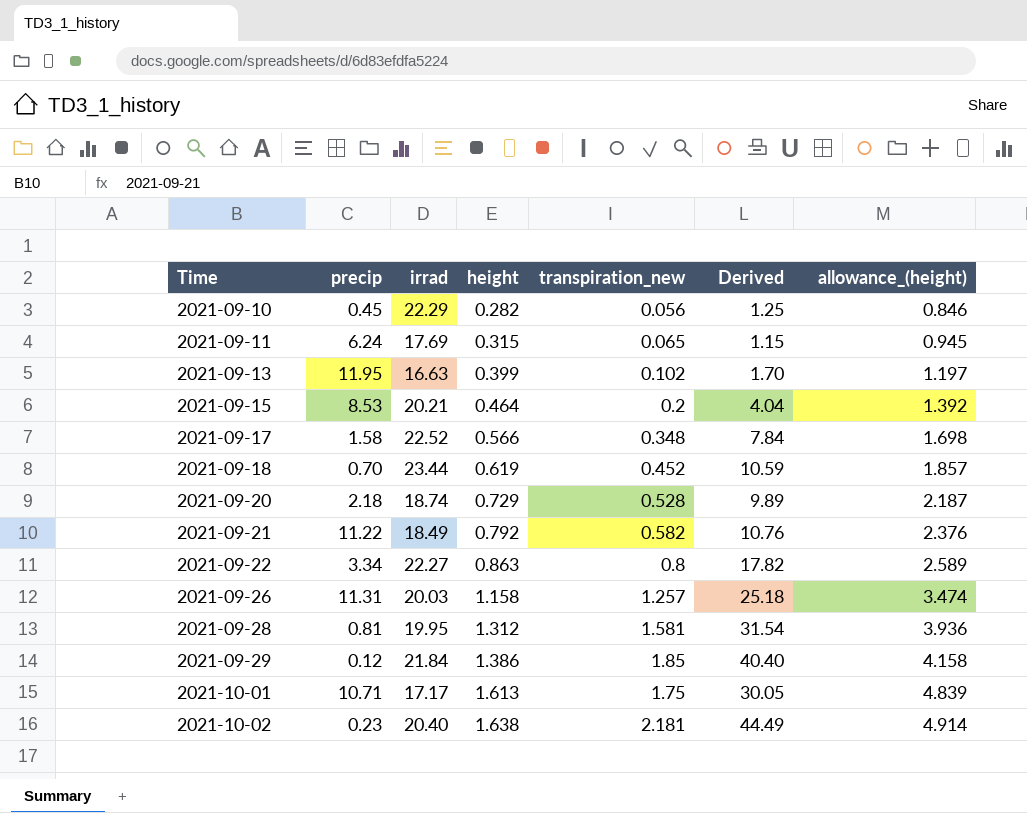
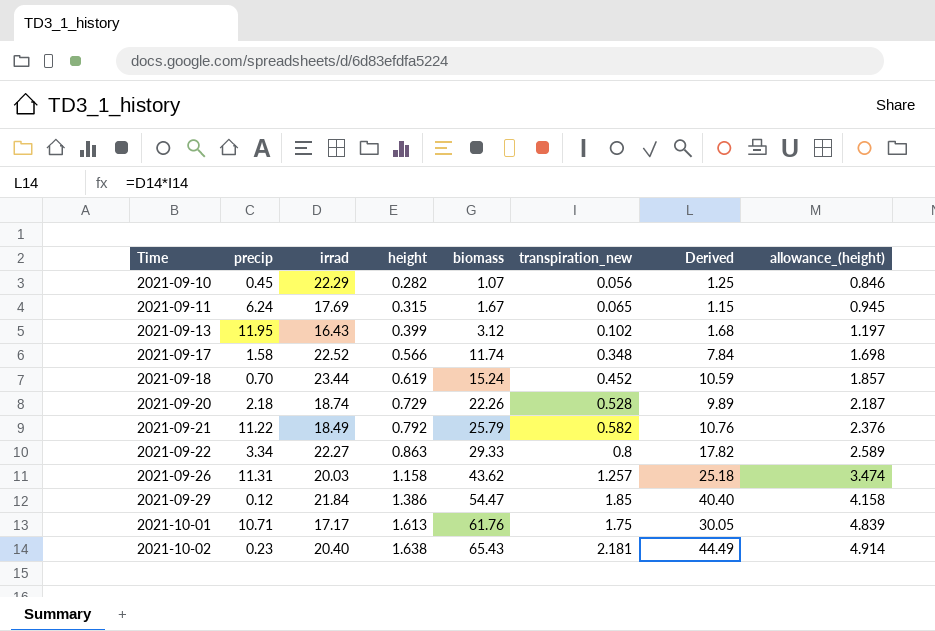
column biomass | position: none -> 5
row 2021-09-15: 8.53 | 20.21 | 0.464 | 0.2 | 4.04 | 1.392 -> none
row 2021-09-28: 0.81 | 19.95 | 1.312 | 1.581 | 31.54 | 3.936 -> none
2021-09-13 | irrad: 16.63 -> 16.43
2021-09-13 | Derived: 1.70 -> 1.68

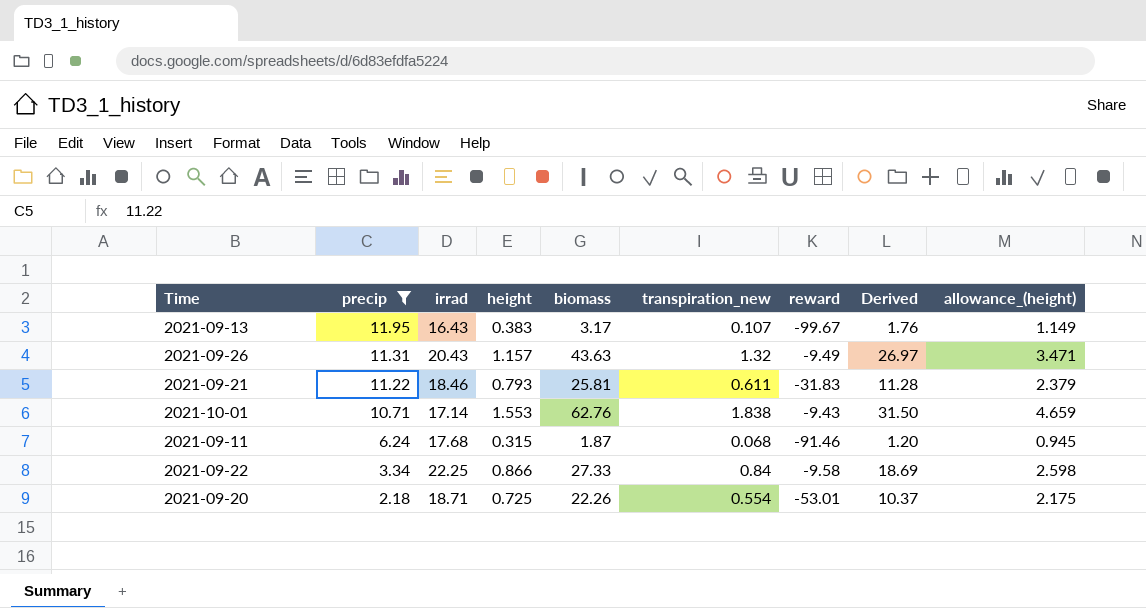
filter: none -> precip >= 2.18
row order: Time ascending -> precip descending
column reward | position: none -> 7
2021-09-13 | height: 0.399 -> 0.383
2021-09-13 | biomass: 3.12 -> 3.17
2021-09-13 | transpiration_new: 0.102 -> 0.107
2021-09-13 | Derived: 1.68 -> 1.76
2021-09-13 | allowance_(height): 1.197 -> 1.149
2021-09-26 | irrad: 20.03 -> 20.43
2021-09-26 | height: 1.158 -> 1.157
2021-09-26 | biomass: 43.62 -> 43.63
2021-09-26 | transpiration_new: 1.257 -> 1.32
2021-09-26 | Derived: 25.18 -> 26.97
2021-09-26 | allowance_(height): 3.474 -> 3.471
2021-09-21 | irrad: 18.49 -> 18.46
2021-09-21 | height: 0.792 -> 0.793
2021-09-21 | biomass: 25.79 -> 25.81
2021-09-21 | transpiration_new: 0.582 -> 0.611
2021-09-21 | Derived: 10.76 -> 11.28
2021-09-21 | allowance_(height): 2.376 -> 2.379
2021-10-01 | irrad: 17.17 -> 17.14
2021-10-01 | height: 1.613 -> 1.553
2021-10-01 | biomass: 61.76 -> 62.76
2021-10-01 | transpiration_new: 1.75 -> 1.838
2021-10-01 | Derived: 30.05 -> 31.50
2021-10-01 | allowance_(height): 4.839 -> 4.659
2021-09-11 | irrad: 17.69 -> 17.68
2021-09-11 | biomass: 1.67 -> 1.87
2021-09-11 | transpiration_new: 0.065 -> 0.068
2021-09-11 | Derived: 1.15 -> 1.20
2021-09-22 | irrad: 22.27 -> 22.25
2021-09-22 | height: 0.863 -> 0.866
2021-09-22 | biomass: 29.33 -> 27.33
2021-09-22 | transpiration_new: 0.8 -> 0.84
2021-09-22 | Derived: 17.82 -> 18.69
2021-09-22 | allowance_(height): 2.589 -> 2.598
2021-09-20 | irrad: 18.74 -> 18.71
2021-09-20 | height: 0.729 -> 0.725
2021-09-20 | transpiration_new: 0.528 -> 0.554
2021-09-20 | Derived: 9.89 -> 10.37
2021-09-20 | allowance_(height): 2.187 -> 2.175

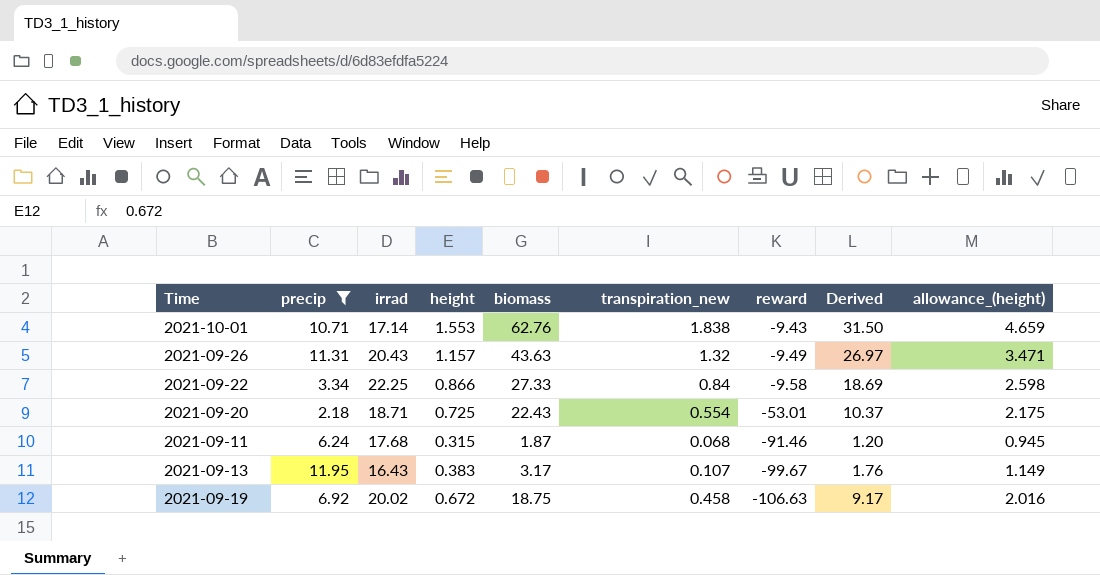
row order: precip descending -> reward descending
row 2021-09-21: 11.22 | 18.46 | 0.793 | 25.81 | 0.611 | -31.83 | 11.28 | 2.379 -> none
2021-09-20 | biomass: 22.26 -> 22.43
row 2021-09-19: none -> 6.92 | 20.02 | 0.672 | 18.75 | 0.458 | -106.63 | 9.17 | 2.016

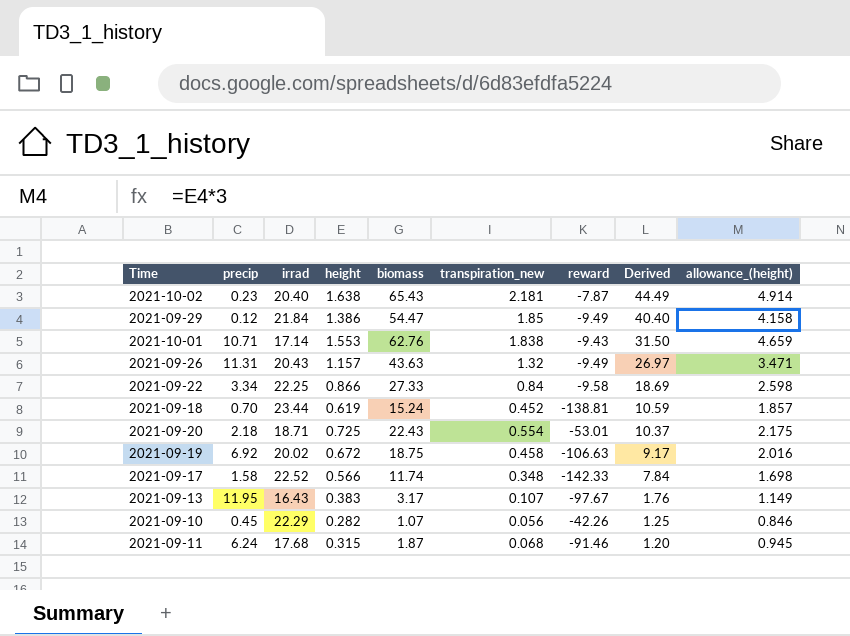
filter: precip >= 2.18 -> none
row order: reward descending -> Derived descending
2021-09-13 | reward: -99.67 -> -97.67

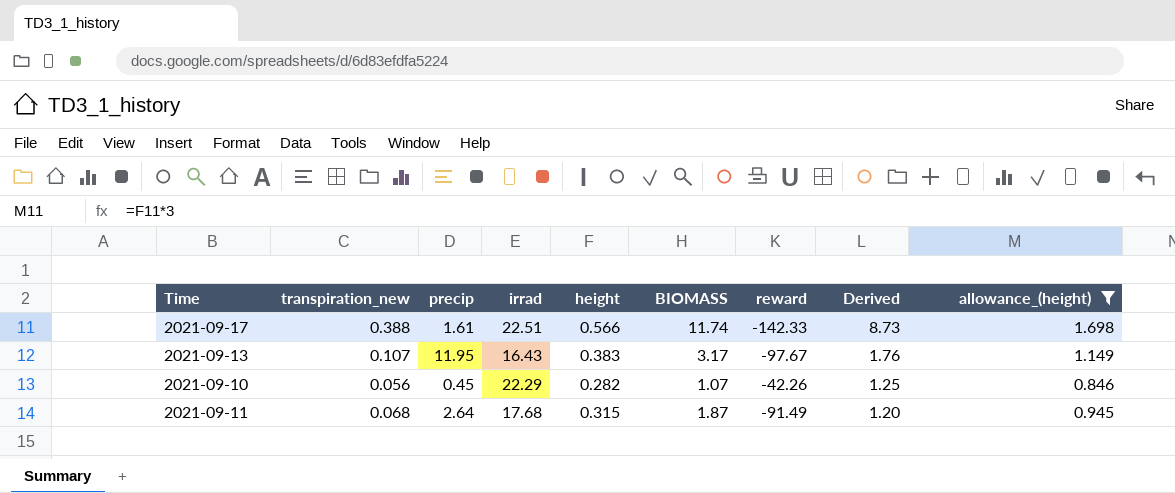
filter: none -> allowance_(height) <= 1.698
column transpiration_new | position: 6 -> 2
column name: biomass -> BIOMASS
2021-09-17 | transpiration_new: 0.348 -> 0.388
2021-09-17 | precip: 1.58 -> 1.61
2021-09-17 | irrad: 22.52 -> 22.51
2021-09-17 | Derived: 7.84 -> 8.73
2021-09-11 | precip: 6.24 -> 2.64
2021-09-11 | reward: -91.46 -> -91.49

